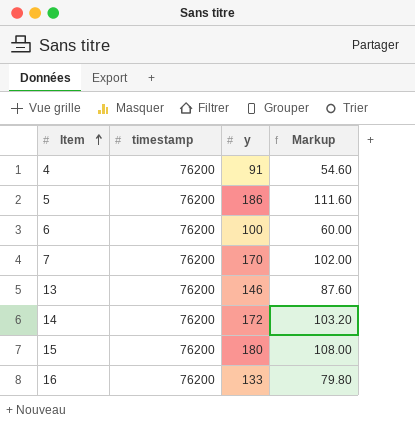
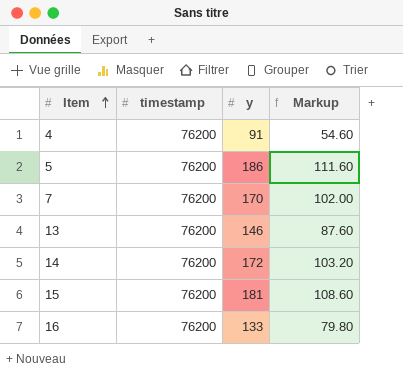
row 6: 76200 | 100 | 60.00 -> none
15 | y: 180 -> 181
15 | Markup: 108.00 -> 108.60

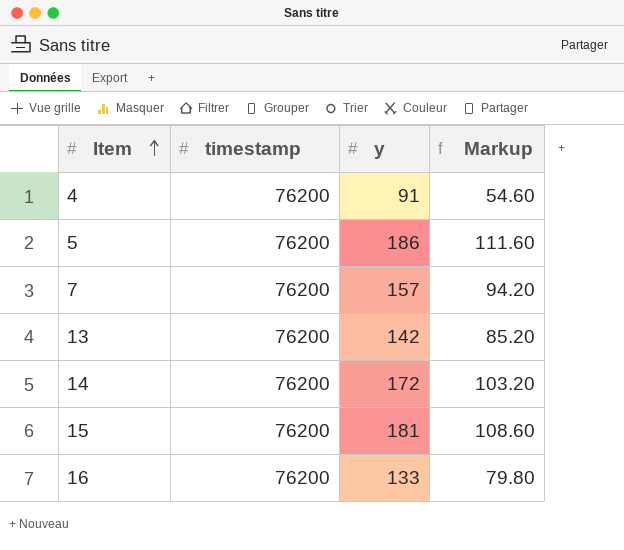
7 | y: 170 -> 157
7 | Markup: 102.00 -> 94.20
13 | y: 146 -> 142
13 | Markup: 87.60 -> 85.20

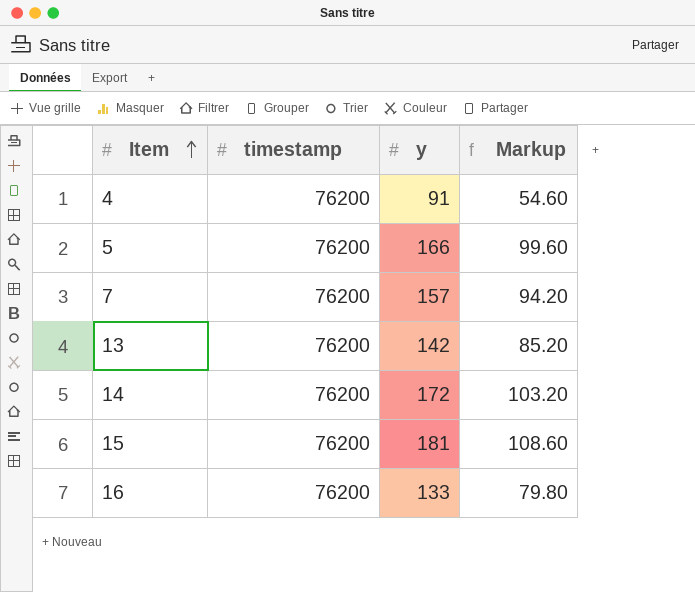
5 | y: 186 -> 166
5 | Markup: 111.60 -> 99.60

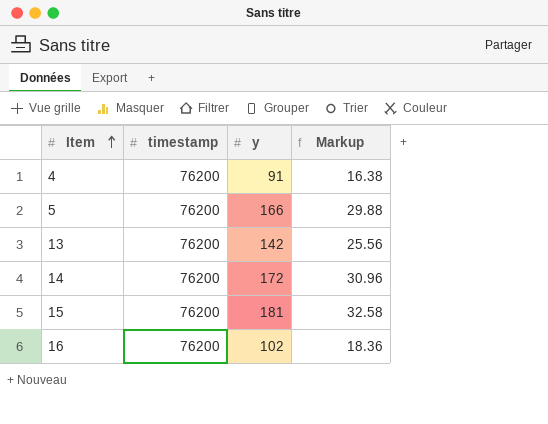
column Markup | formula: [y] * 0.6 -> [y] * 0.18
row 7: 76200 | 157 | 94.20 -> none
16 | y: 133 -> 102

